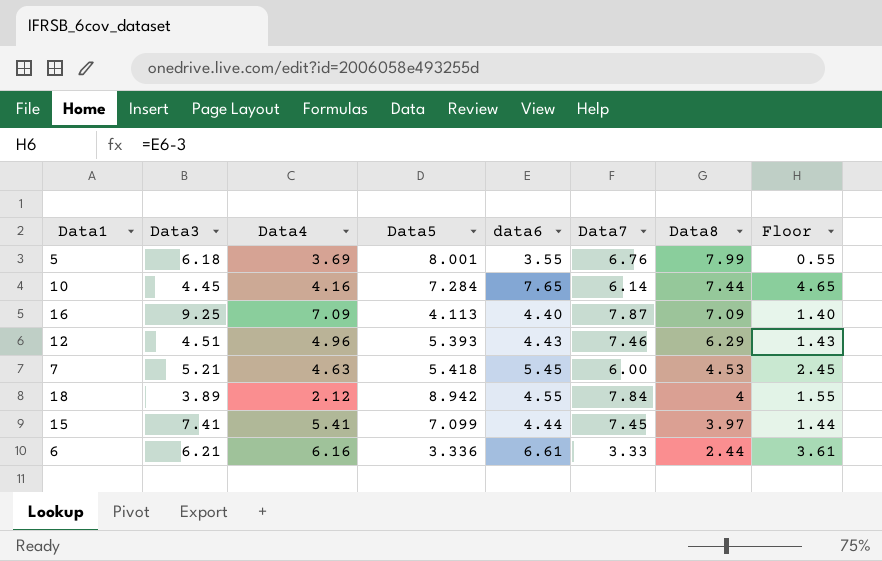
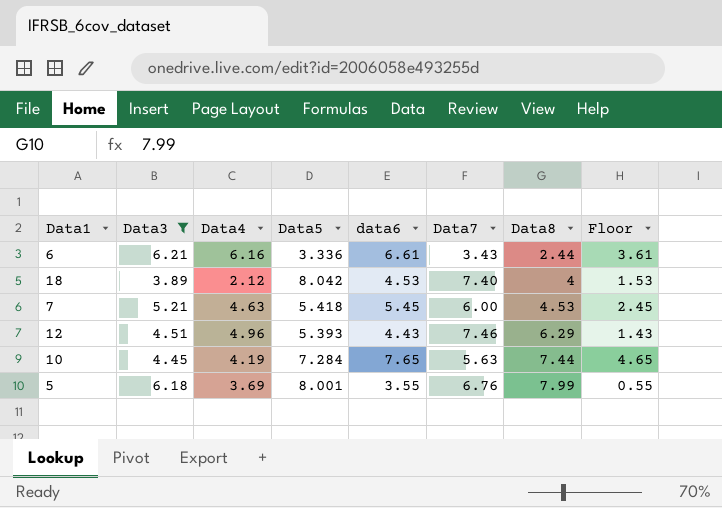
filter: none -> Data3 <= 6.21
row order: Data8 descending -> Data8 ascending
6 | Data7: 3.33 -> 3.43
18 | Data5: 8.942 -> 8.042
18 | data6: 4.55 -> 4.53
18 | Data7: 7.84 -> 7.40
18 | Floor: 1.55 -> 1.53
10 | Data4: 4.16 -> 4.19
10 | Data7: 6.14 -> 5.63

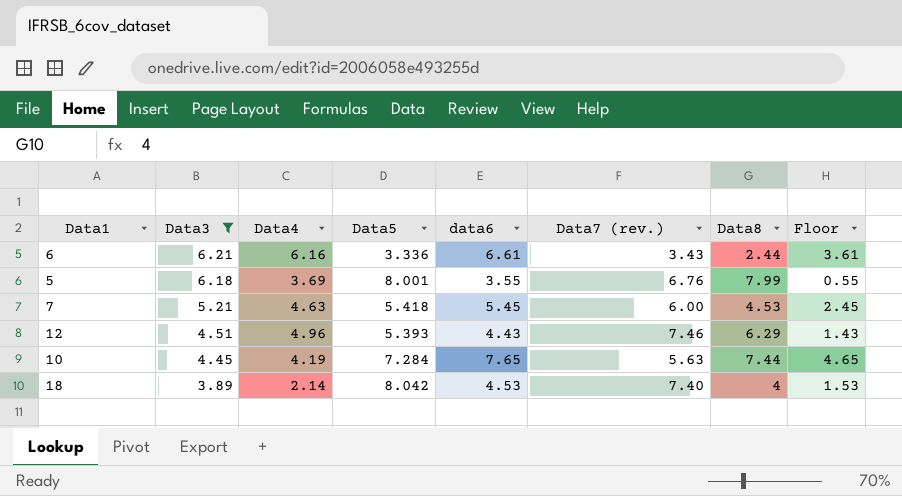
row order: Data8 ascending -> Data3 descending
column name: Data7 -> Data7 (rev.)
18 | Data4: 2.12 -> 2.14

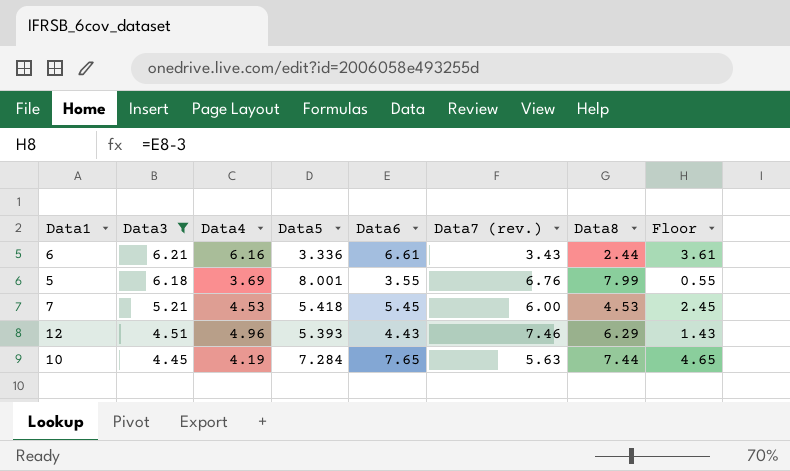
column name: data6 -> Data6
row 18: 3.89 | 2.14 | 8.042 | 4.53 | 7.40 | 4 | 1.53 -> none
7 | Data4: 4.63 -> 4.53

